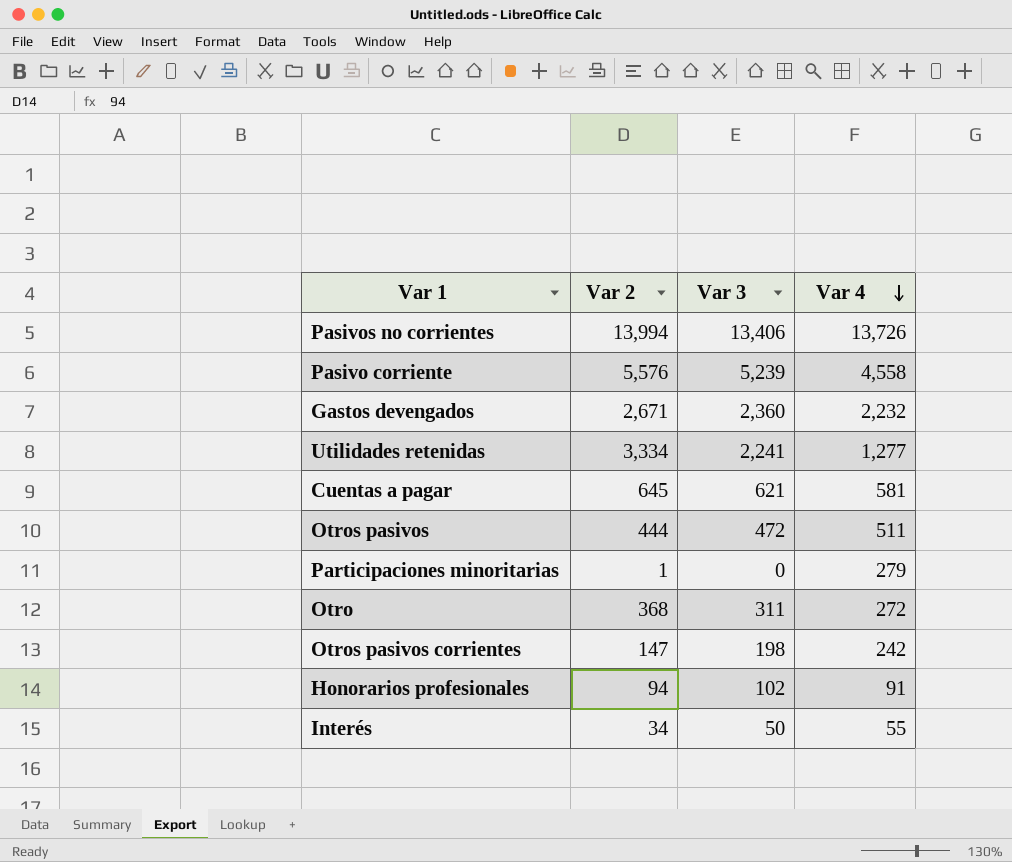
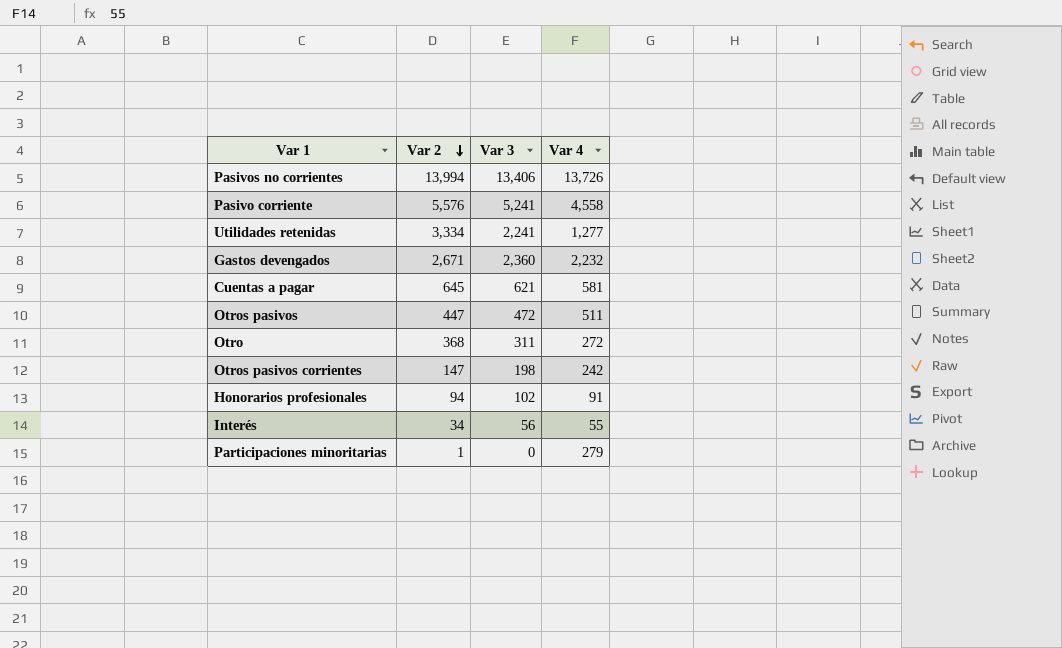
row order: Var 4 descending -> Var 2 descending
Pasivo corriente | Var 3: 5,239 -> 5,241
Otros pasivos | Var 2: 444 -> 447
Interés | Var 3: 50 -> 56

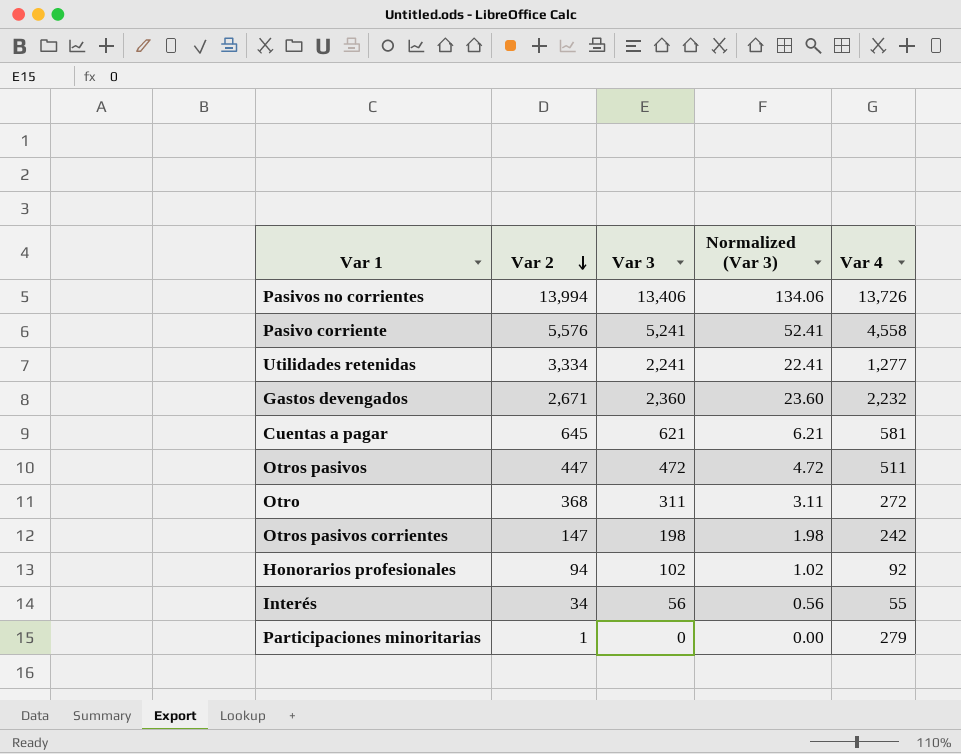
column Normalized (Var 3) | formula: none -> [Var 3] * 0.01
Honorarios profesionales | Var 4: 91 -> 92

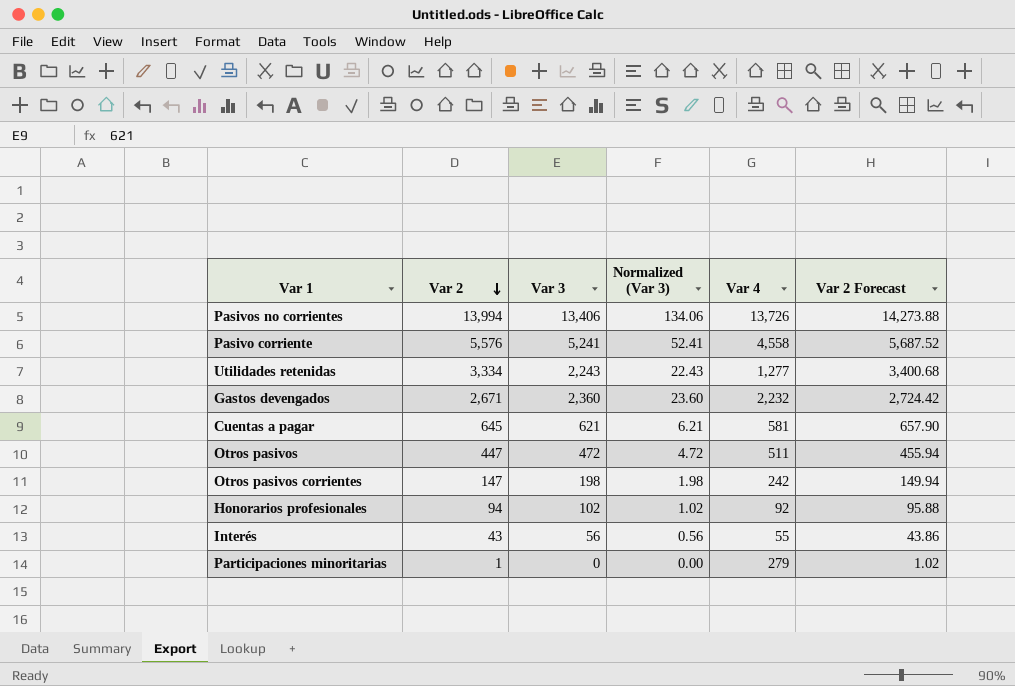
column Var 2 Forecast | formula: none -> [Var 2] * 1.02
row Otro: 368 | 311 | 3.11 | 272 -> none
Utilidades retenidas | Var 3: 2,241 -> 2,243
Utilidades retenidas | Normalized (Var 3): 22.41 -> 22.43
Interés | Var 2: 34 -> 43

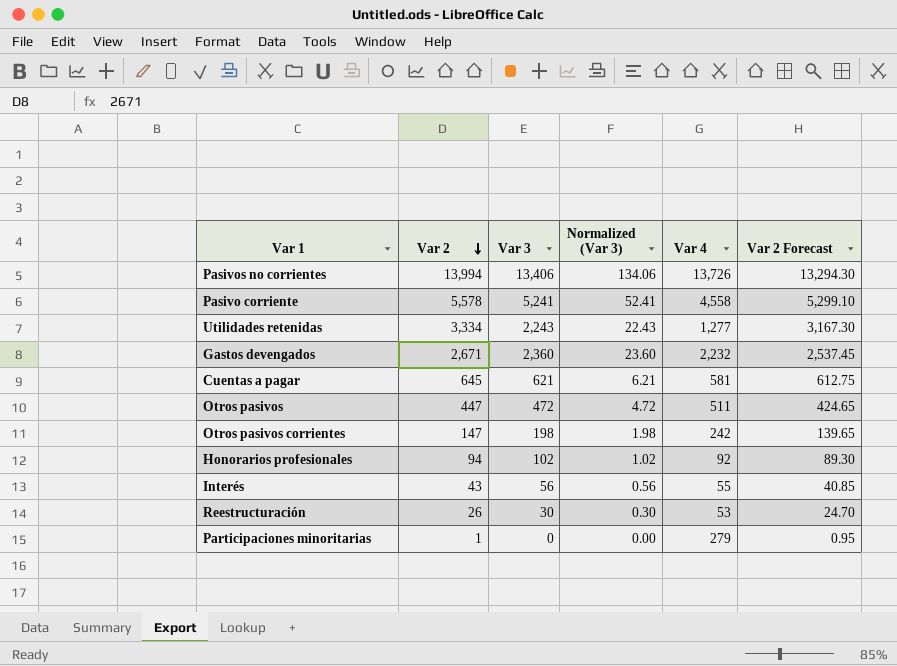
column Var 2 Forecast | formula: [Var 2] * 1.02 -> [Var 2] * 0.95
Pasivo corriente | Var 2: 5,576 -> 5,578
row Reestructuración: none -> 26 | 30 | 0.30 | 53 | 24.70

